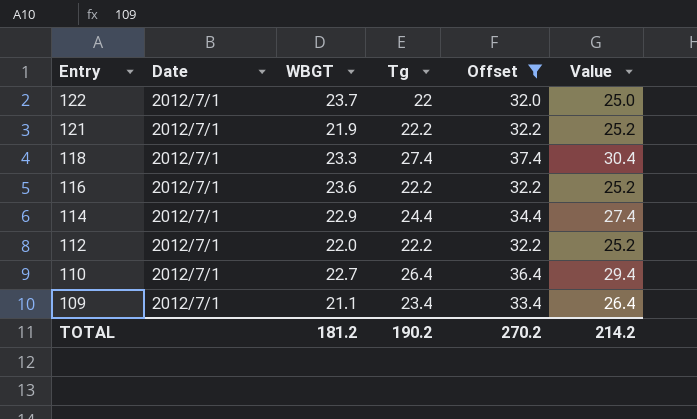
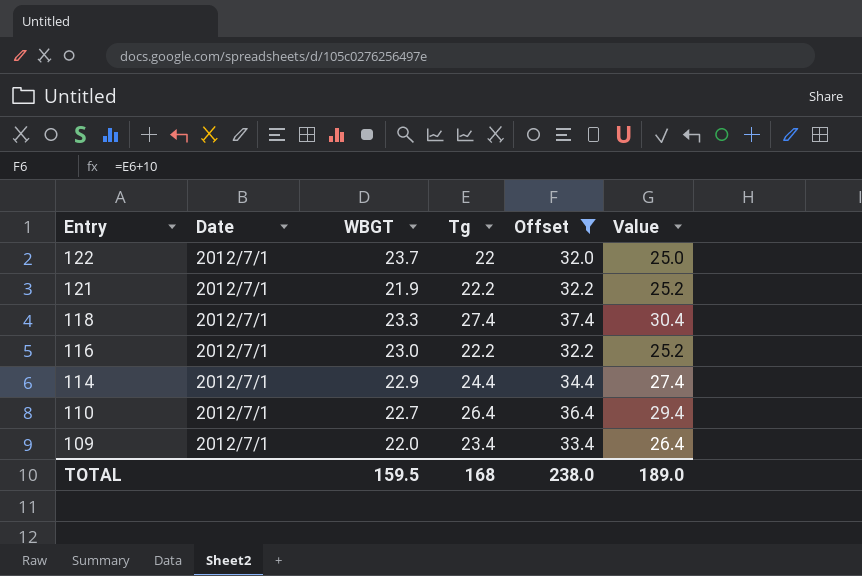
row 112: 2012/7/1 | 22.0 | 22.2 | 32.2 | 25.2 -> none
116 | WBGT: 23.6 -> 23.0
109 | WBGT: 21.1 -> 22.0
TOTAL | WBGT: 181.2 -> 159.5
TOTAL | Tg: 190.2 -> 168
TOTAL | Offset: 270.2 -> 238.0
TOTAL | Value: 214.2 -> 189.0

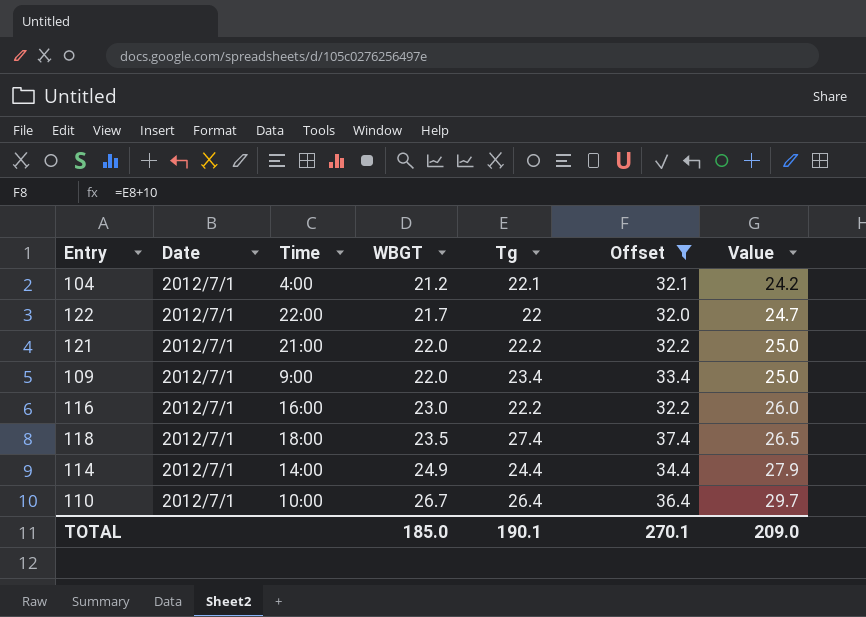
row order: Entry descending -> WBGT ascending
column Time | position: none -> 3
column Value | formula: [Tg] + 3 -> [WBGT] + 3
row 104: none -> 2012/7/1 | 4:00 | 21.2 | 22.1 | 32.1 | 24.2
122 | WBGT: 23.7 -> 21.7
121 | WBGT: 21.9 -> 22.0
118 | WBGT: 23.3 -> 23.5
114 | WBGT: 22.9 -> 24.9
110 | WBGT: 22.7 -> 26.7
TOTAL | WBGT: 159.5 -> 185.0
TOTAL | Tg: 168 -> 190.1
TOTAL | Offset: 238.0 -> 270.1
TOTAL | Value: 189.0 -> 209.0

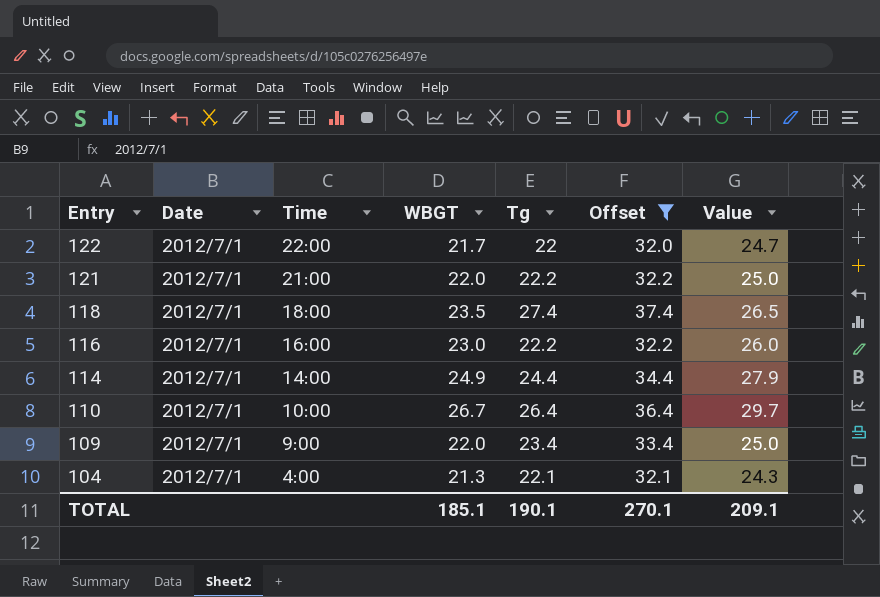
row order: WBGT ascending -> Entry descending
104 | WBGT: 21.2 -> 21.3
104 | Value: 24.2 -> 24.3
TOTAL | WBGT: 185.0 -> 185.1
TOTAL | Value: 209.0 -> 209.1

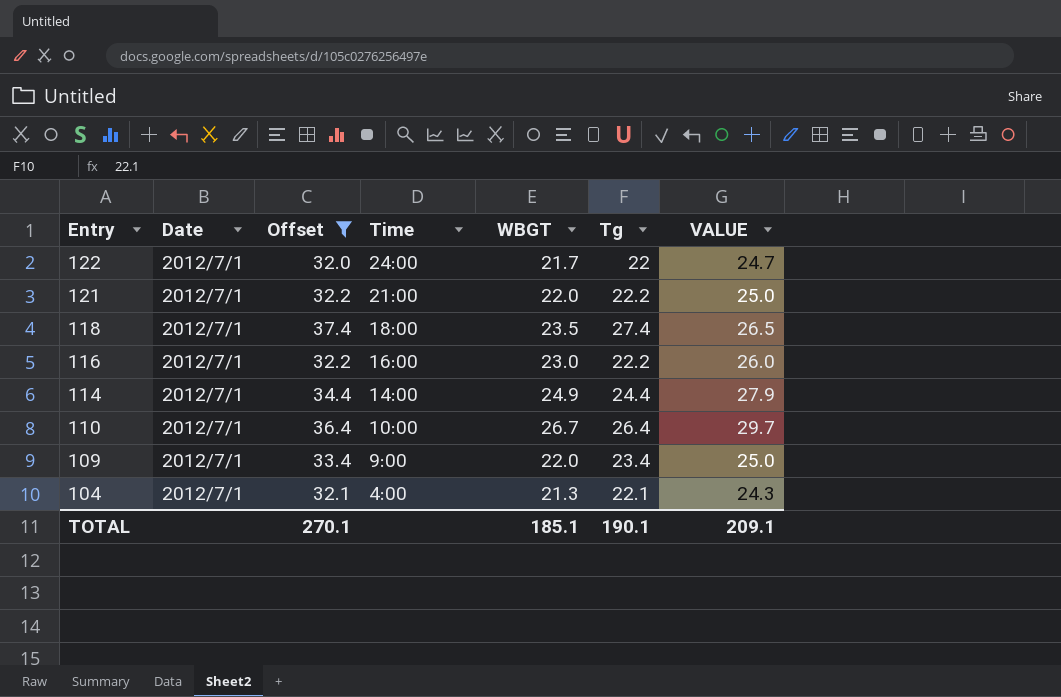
column Offset | position: 6 -> 3
column name: Value -> VALUE
122 | Time: 22:00 -> 24:00

